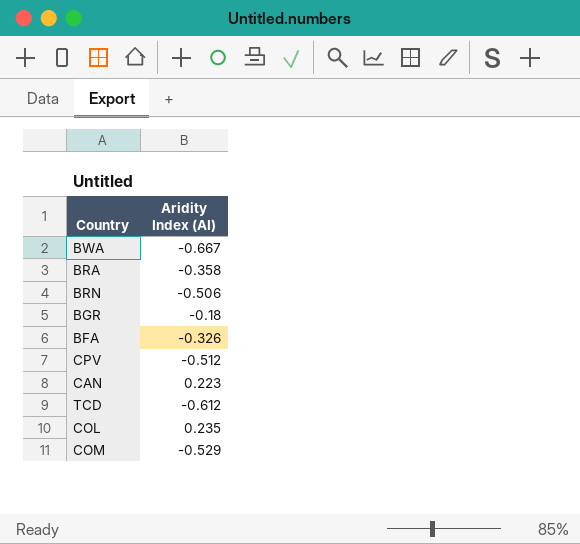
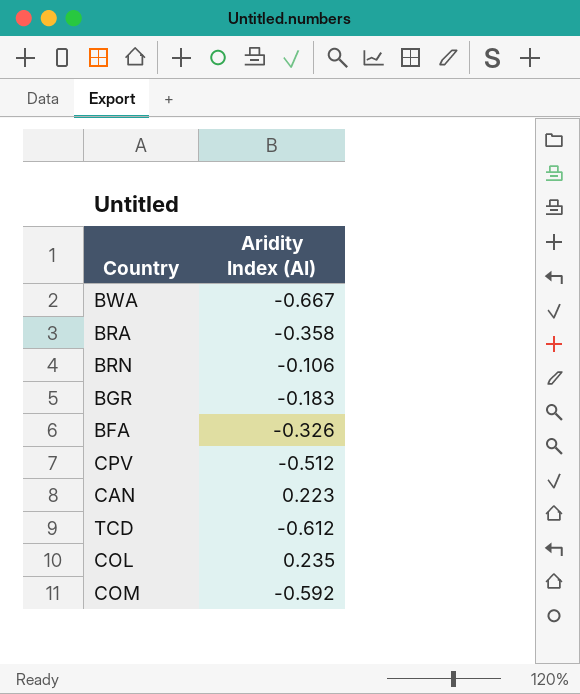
BRN | Aridity Index (AI): -0.506 -> -0.106
BGR | Aridity Index (AI): -0.18 -> -0.183
COM | Aridity Index (AI): -0.529 -> -0.592

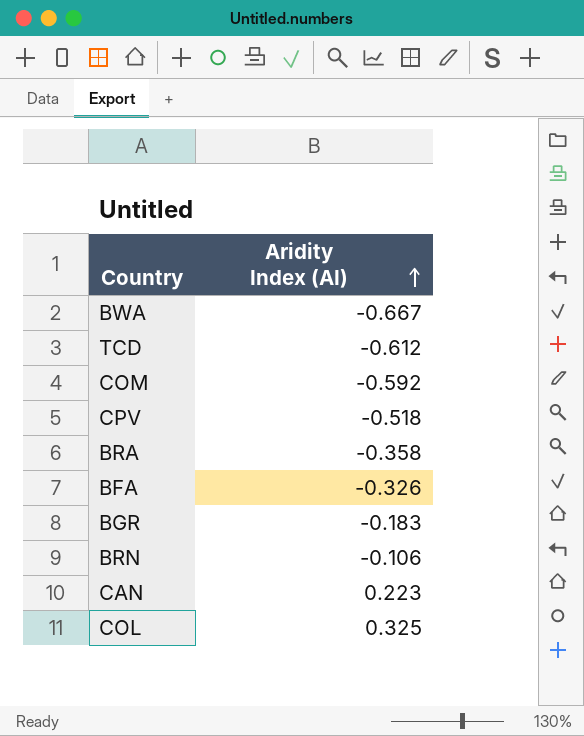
row order: none -> Aridity Index (AI) ascending
CPV | Aridity Index (AI): -0.512 -> -0.518
COL | Aridity Index (AI): 0.235 -> 0.325

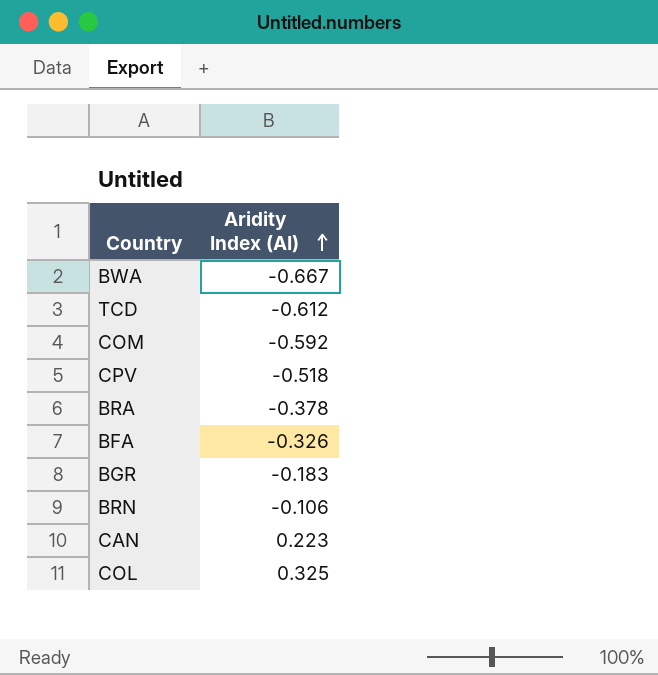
BRA | Aridity Index (AI): -0.358 -> -0.378

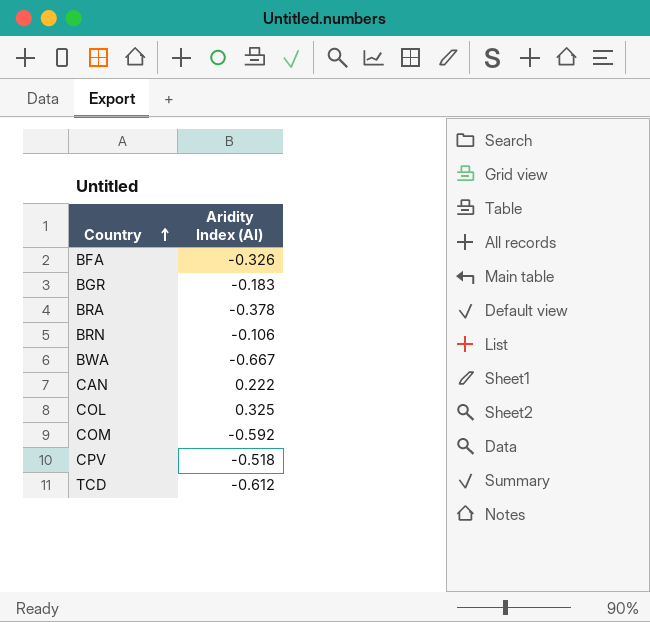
row order: Aridity Index (AI) ascending -> Country ascending
CAN | Aridity Index (AI): 0.223 -> 0.222

